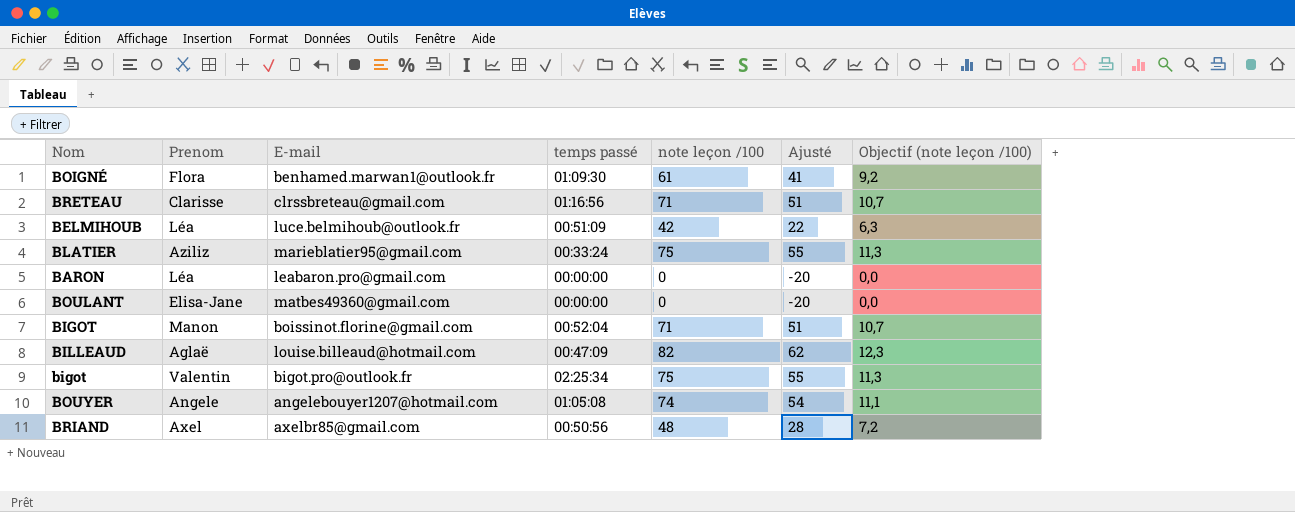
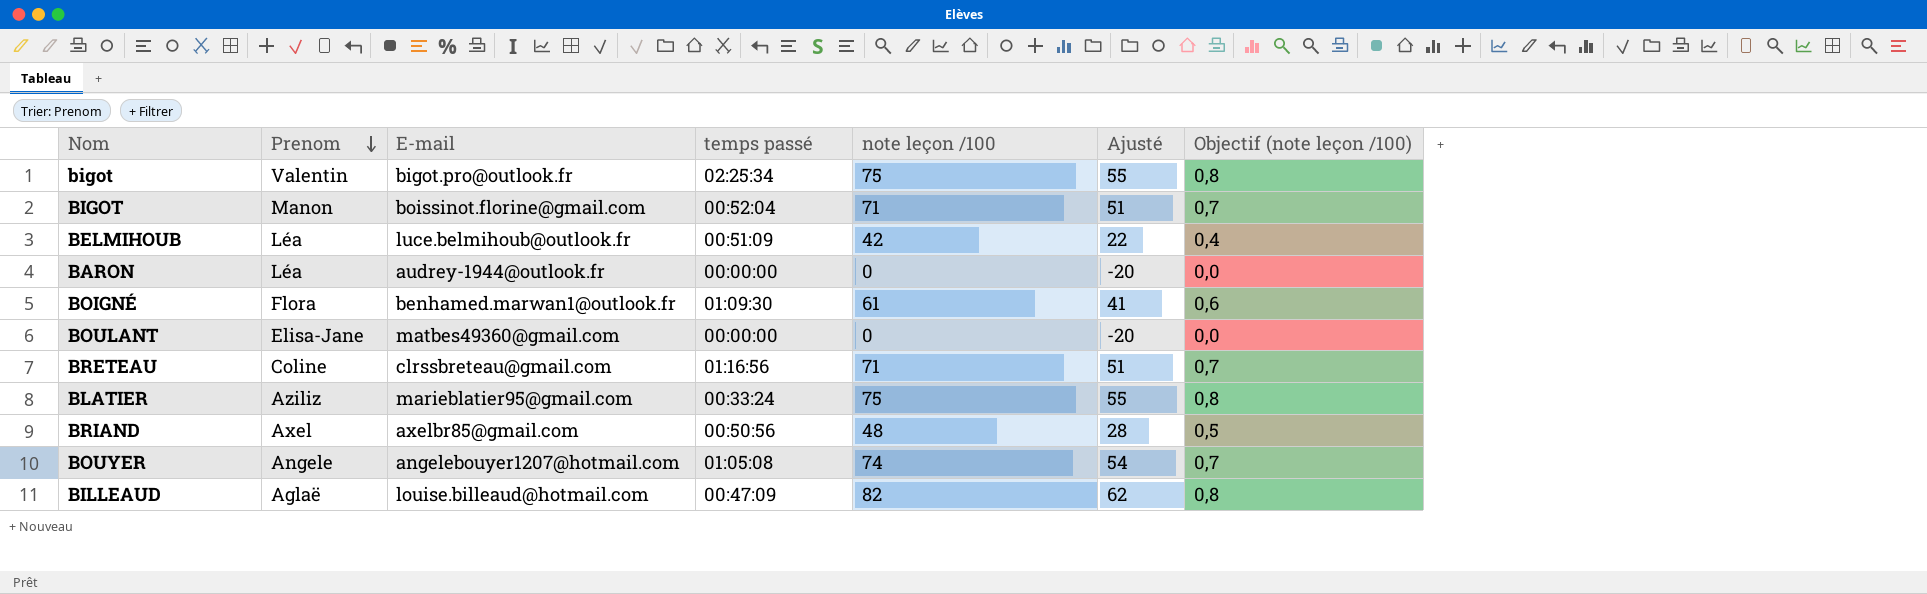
row order: none -> Prenom descending
column Objectif (note leçon /100) | formula: [note leçon /100] * 0,15 -> [note leçon /100] * 0,01
BARON | E-mail: leabaron.pro@gmail.com -> audrey-1944@outlook.fr
BRETEAU | Prenom: Clarisse -> Coline

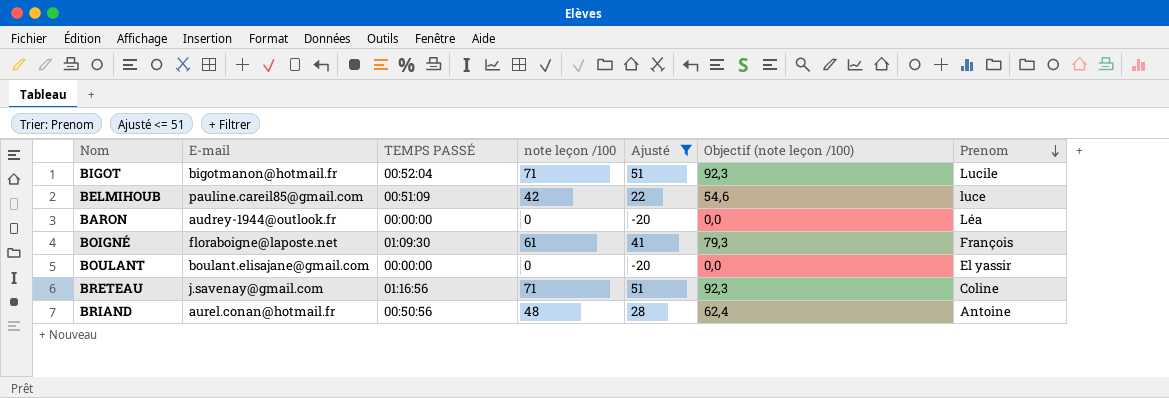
filter: none -> Ajusté <= 51
column name: temps passé -> TEMPS PASSÉ
column Objectif (note leçon /100) | formula: [note leçon /100] * 0,01 -> [note leçon /100] * 1,3
column Prenom | position: 2 -> 7
BIGOT | E-mail: boissinot.florine@gmail.com -> bigotmanon@hotmail.fr
BIGOT | Prenom: Manon -> Lucile
BELMIHOUB | E-mail: luce.belmihoub@outlook.fr -> pauline.careil85@gmail.com
BELMIHOUB | Prenom: Léa -> luce
BOIGNÉ | E-mail: benhamed.marwan1@outlook.fr -> floraboigne@laposte.net
BOIGNÉ | Prenom: Flora -> François
BOULANT | E-mail: matbes49360@gmail.com -> boulant.elisajane@gmail.com
BOULANT | Prenom: Elisa-Jane -> El yassir
BRETEAU | E-mail: clrssbreteau@gmail.com -> j.savenay@gmail.com
BRIAND | E-mail: axelbr85@gmail.com -> aurel.conan@hotmail.fr
BRIAND | Prenom: Axel -> Antoine

